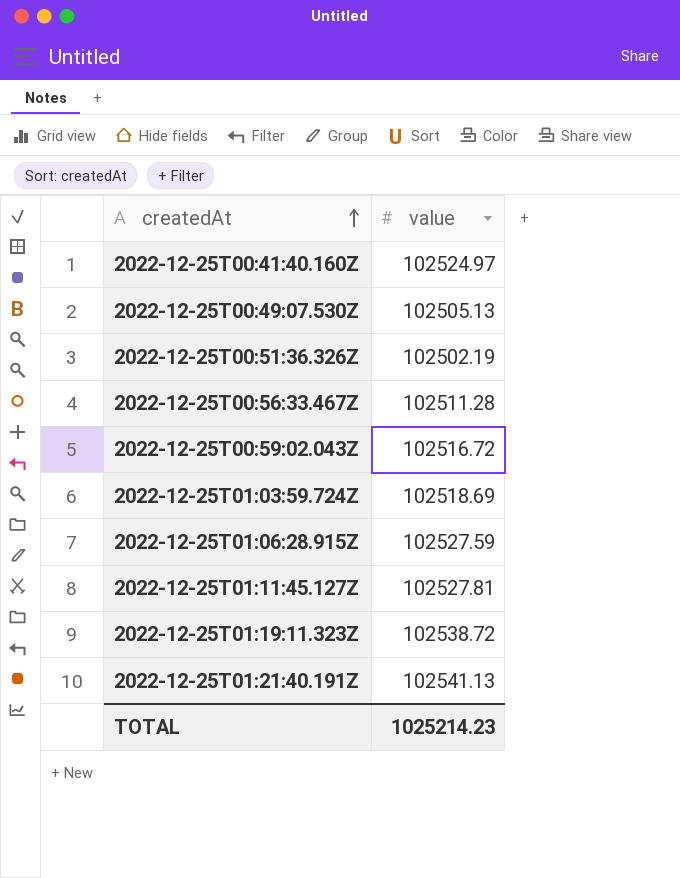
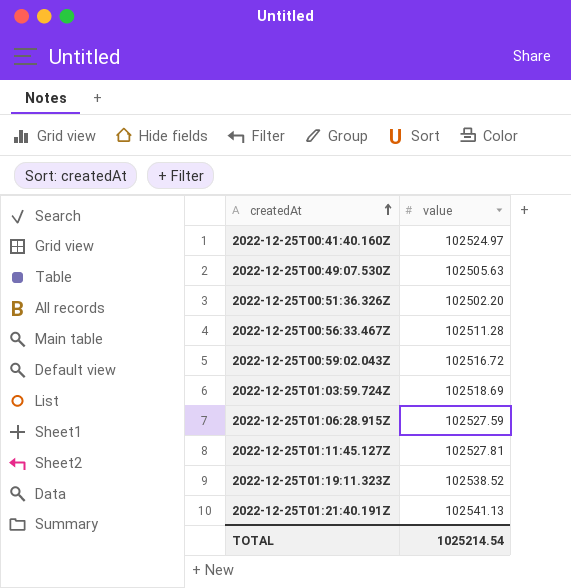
2022-12-25T00:49:07.530Z | value: 102505.13 -> 102505.63
2022-12-25T00:51:36.326Z | value: 102502.19 -> 102502.20
2022-12-25T01:19:11.323Z | value: 102538.72 -> 102538.52
TOTAL | value: 1025214.23 -> 1025214.54

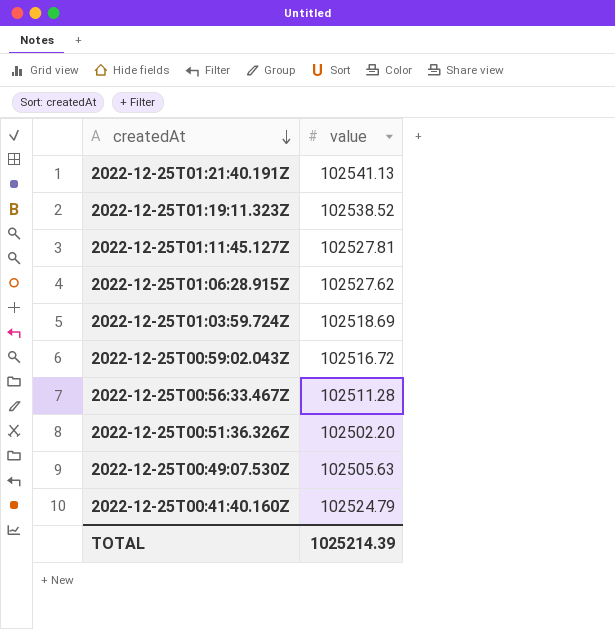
row order: createdAt ascending -> createdAt descending
2022-12-25T01:06:28.915Z | value: 102527.59 -> 102527.62
2022-12-25T00:41:40.160Z | value: 102524.97 -> 102524.79
TOTAL | value: 1025214.54 -> 1025214.39

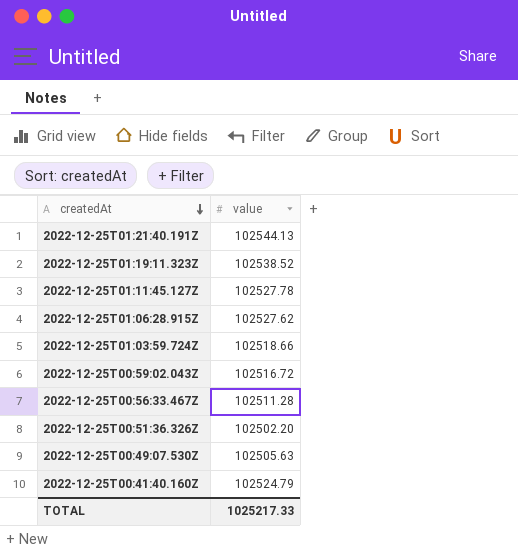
2022-12-25T01:21:40.191Z | value: 102541.13 -> 102544.13
2022-12-25T01:11:45.127Z | value: 102527.81 -> 102527.78
2022-12-25T01:03:59.724Z | value: 102518.69 -> 102518.66
TOTAL | value: 1025214.39 -> 1025217.33

